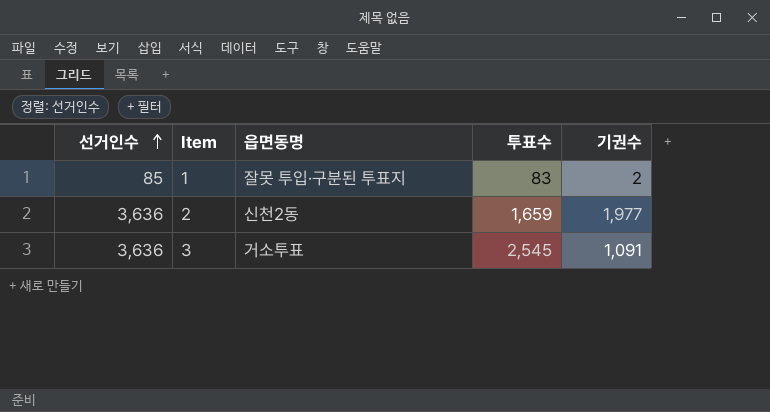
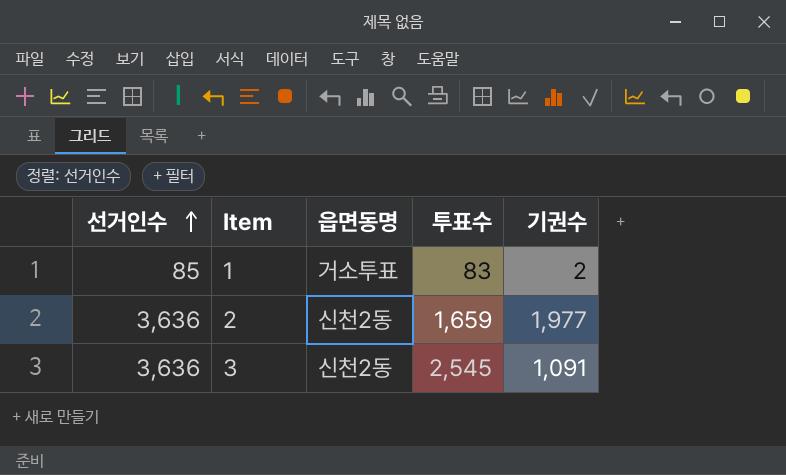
1 | 읍면동명: 잘못 투입·구분된 투표지 -> 거소투표
3 | 읍면동명: 거소투표 -> 신천2동

